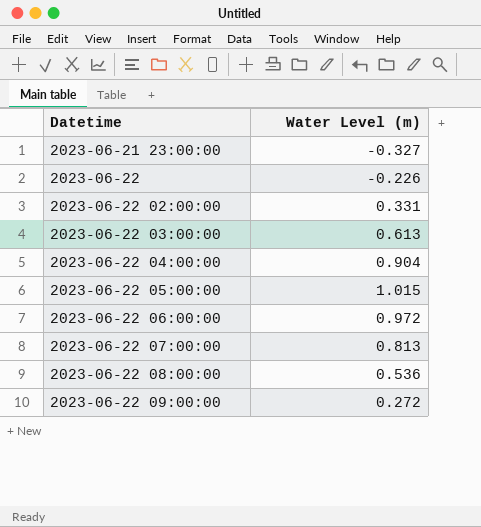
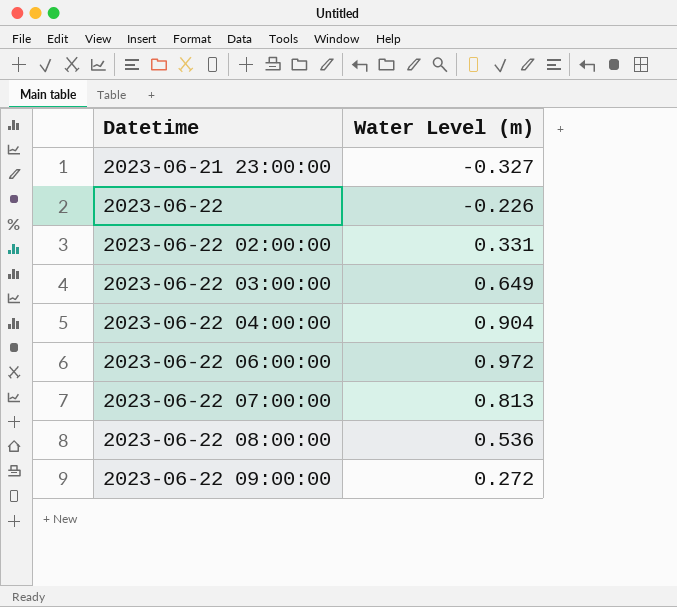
row 2023-06-22 05:00:00: 1.015 -> none
2023-06-22 03:00:00 | Water Level (m): 0.613 -> 0.649

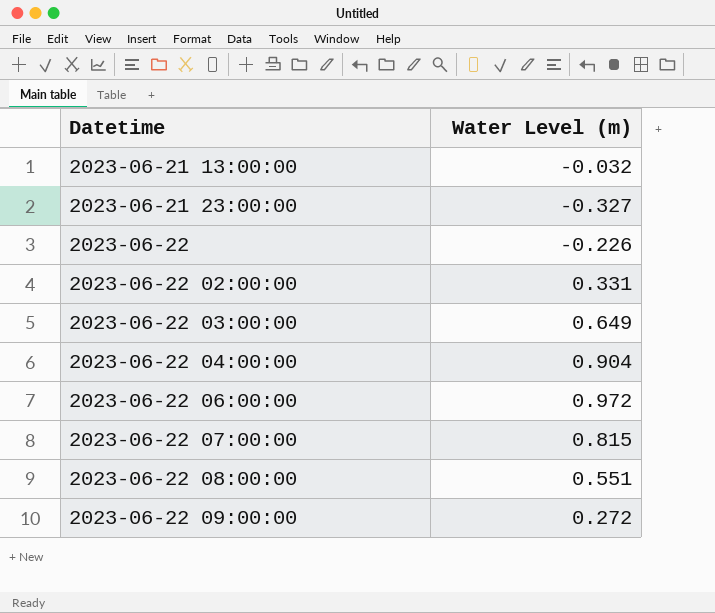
row 2023-06-21 13:00:00: none -> -0.032
2023-06-22 07:00:00 | Water Level (m): 0.813 -> 0.815
2023-06-22 08:00:00 | Water Level (m): 0.536 -> 0.551

